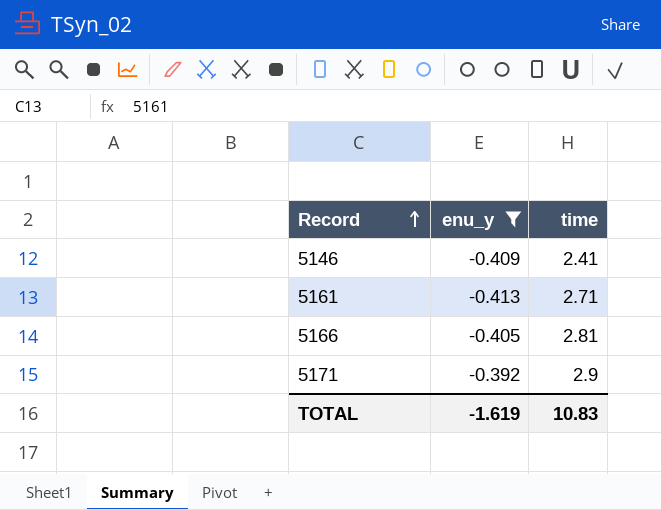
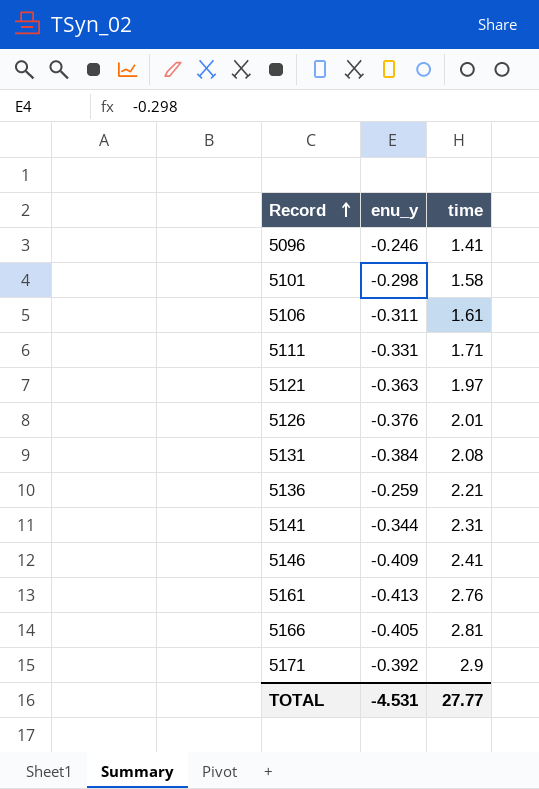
filter: enu_y <= -0.392 -> none
5161 | time: 2.71 -> 2.76
TOTAL | enu_y: -1.619 -> -4.531
TOTAL | time: 10.83 -> 27.77

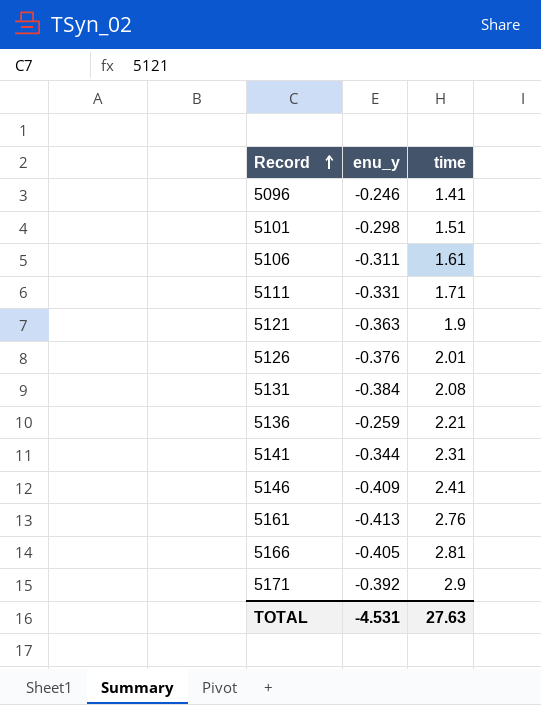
5101 | time: 1.58 -> 1.51
5121 | time: 1.97 -> 1.9
TOTAL | time: 27.77 -> 27.63

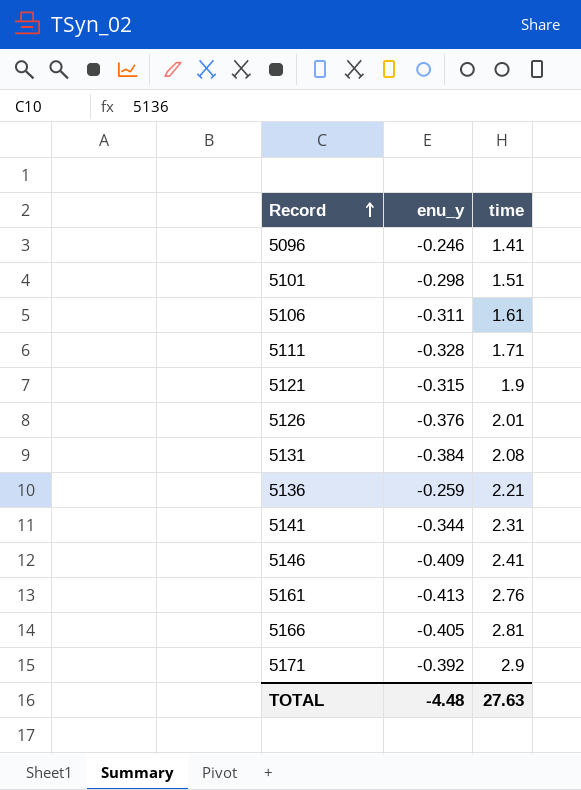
5111 | enu_y: -0.331 -> -0.328
5121 | enu_y: -0.363 -> -0.315
TOTAL | enu_y: -4.531 -> -4.48

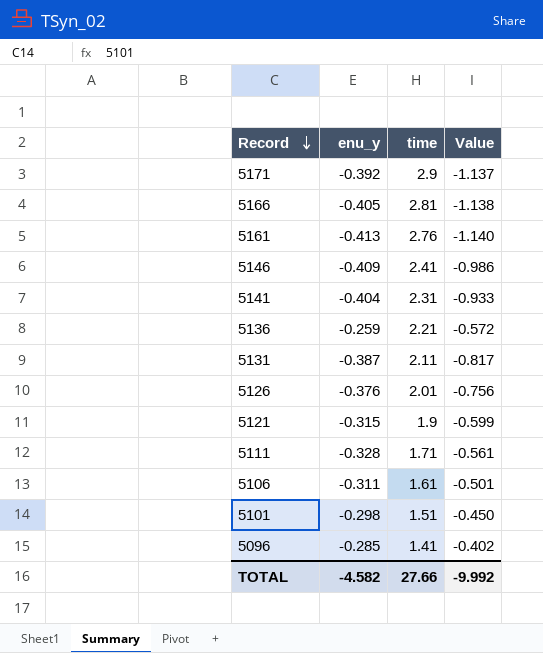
row order: Record ascending -> Record descending
column Value | formula: none -> [enu_y] * [time]
5141 | enu_y: -0.344 -> -0.404
5131 | enu_y: -0.384 -> -0.387
5131 | time: 2.08 -> 2.11
5096 | enu_y: -0.246 -> -0.285
TOTAL | enu_y: -4.48 -> -4.582
TOTAL | time: 27.63 -> 27.66

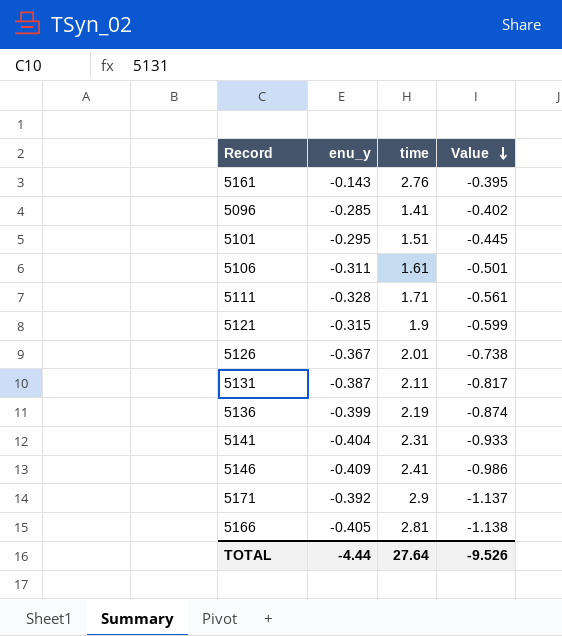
row order: Record descending -> Value descending
5161 | enu_y: -0.413 -> -0.143
5161 | Value: -1.140 -> -0.395
5101 | enu_y: -0.298 -> -0.295
5101 | Value: -0.450 -> -0.445
5126 | enu_y: -0.376 -> -0.367
5126 | Value: -0.756 -> -0.738
5136 | enu_y: -0.259 -> -0.399
5136 | time: 2.21 -> 2.19
5136 | Value: -0.572 -> -0.874
TOTAL | enu_y: -4.582 -> -4.44
TOTAL | time: 27.66 -> 27.64
TOTAL | Value: -9.992 -> -9.526

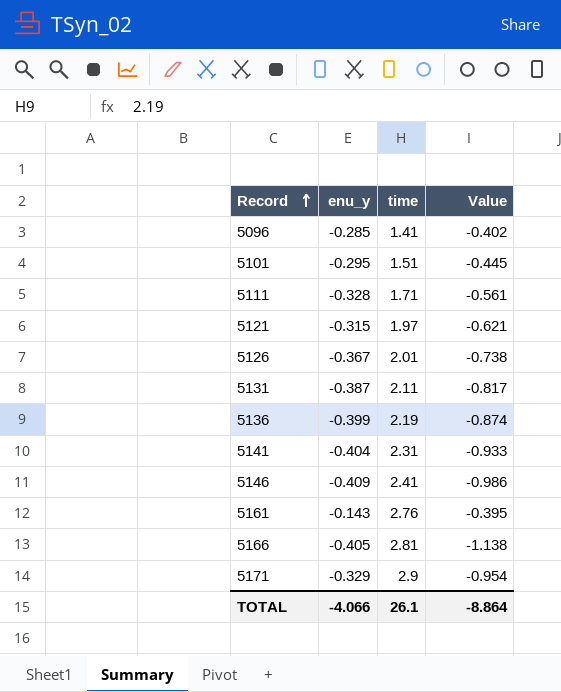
row order: Value descending -> Record ascending
row 5106: -0.311 | 1.61 | -0.501 -> none
5121 | time: 1.9 -> 1.97
5121 | Value: -0.599 -> -0.621
5171 | enu_y: -0.392 -> -0.329
5171 | Value: -1.137 -> -0.954
TOTAL | enu_y: -4.44 -> -4.066
TOTAL | time: 27.64 -> 26.1
TOTAL | Value: -9.526 -> -8.864

